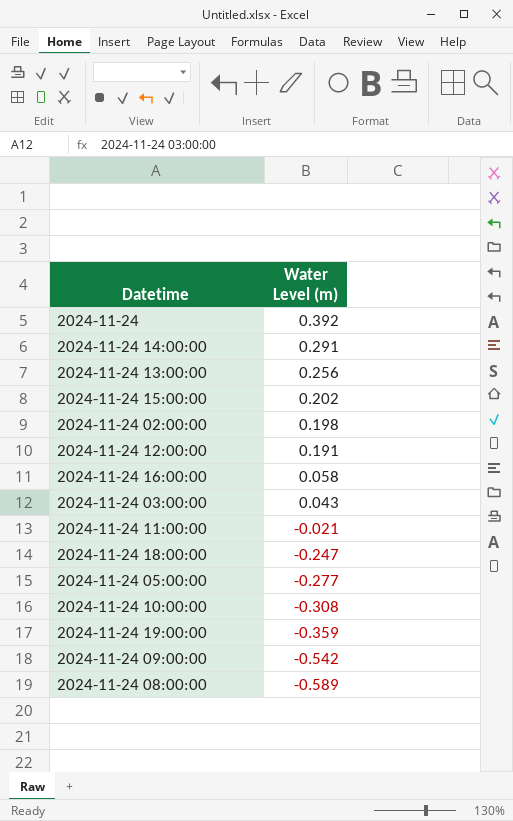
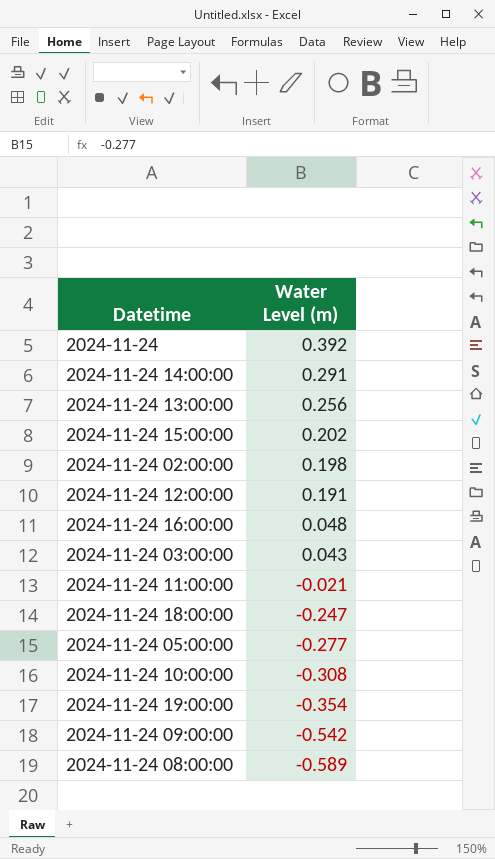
2024-11-24 16:00:00 | Water Level (m): 0.058 -> 0.048
2024-11-24 19:00:00 | Water Level (m): -0.359 -> -0.354

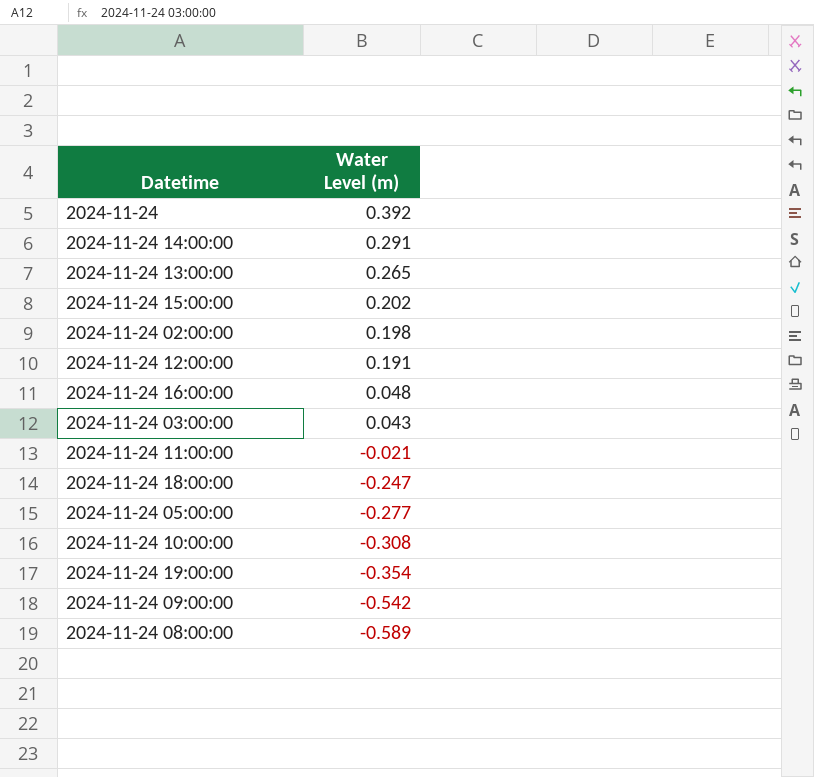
2024-11-24 13:00:00 | Water Level (m): 0.256 -> 0.265

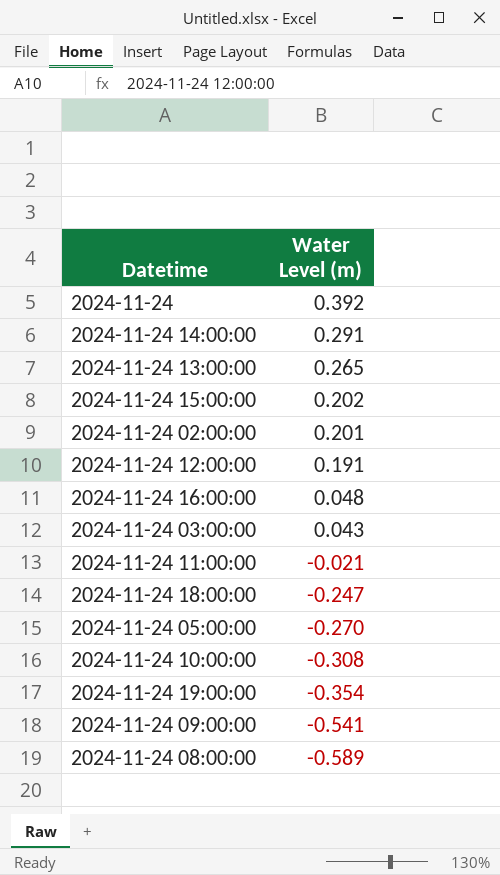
2024-11-24 02:00:00 | Water Level (m): 0.198 -> 0.201
2024-11-24 05:00:00 | Water Level (m): -0.277 -> -0.270
2024-11-24 09:00:00 | Water Level (m): -0.542 -> -0.541

